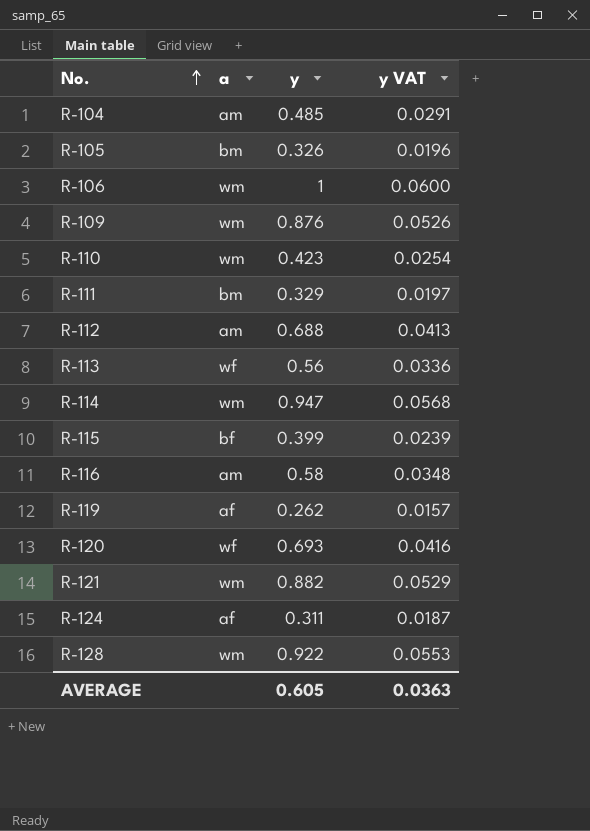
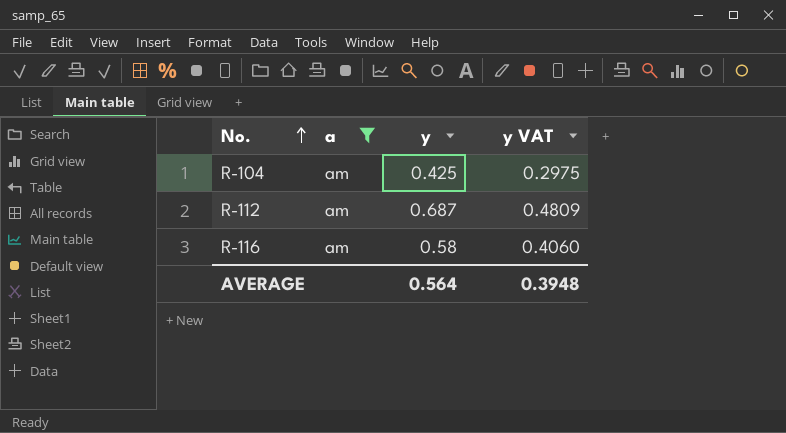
filter: none -> a = am
column y VAT | formula: [y] * 0.06 -> [y] * 0.7
R-104 | y: 0.485 -> 0.425
R-112 | y: 0.688 -> 0.687
AVERAGE | y: 0.605 -> 0.564
AVERAGE | y VAT: 0.0363 -> 0.3948

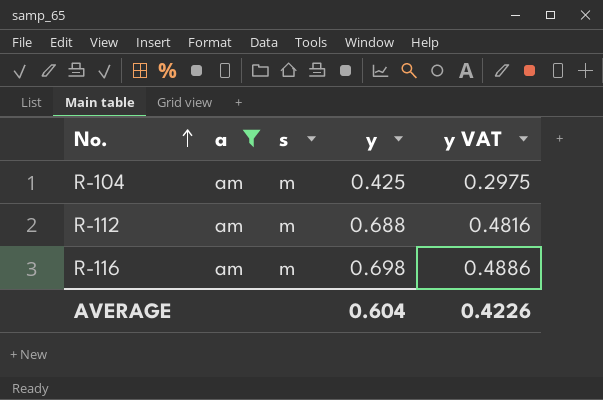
column s | position: none -> 3
R-112 | y: 0.687 -> 0.688
R-112 | y VAT: 0.4809 -> 0.4816
R-116 | y: 0.58 -> 0.698
R-116 | y VAT: 0.4060 -> 0.4886
AVERAGE | y: 0.564 -> 0.604
AVERAGE | y VAT: 0.3948 -> 0.4226

